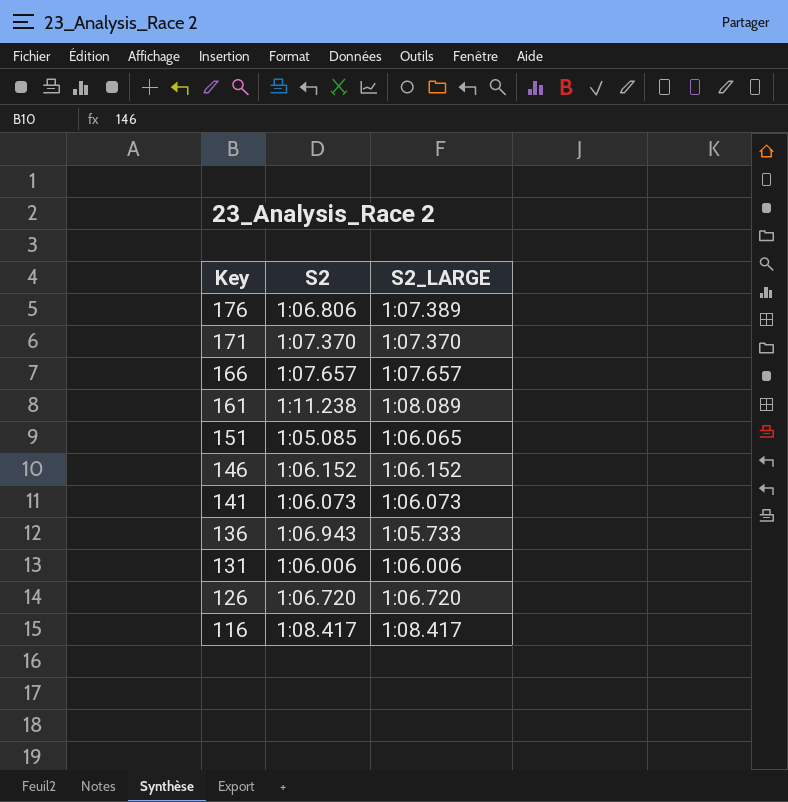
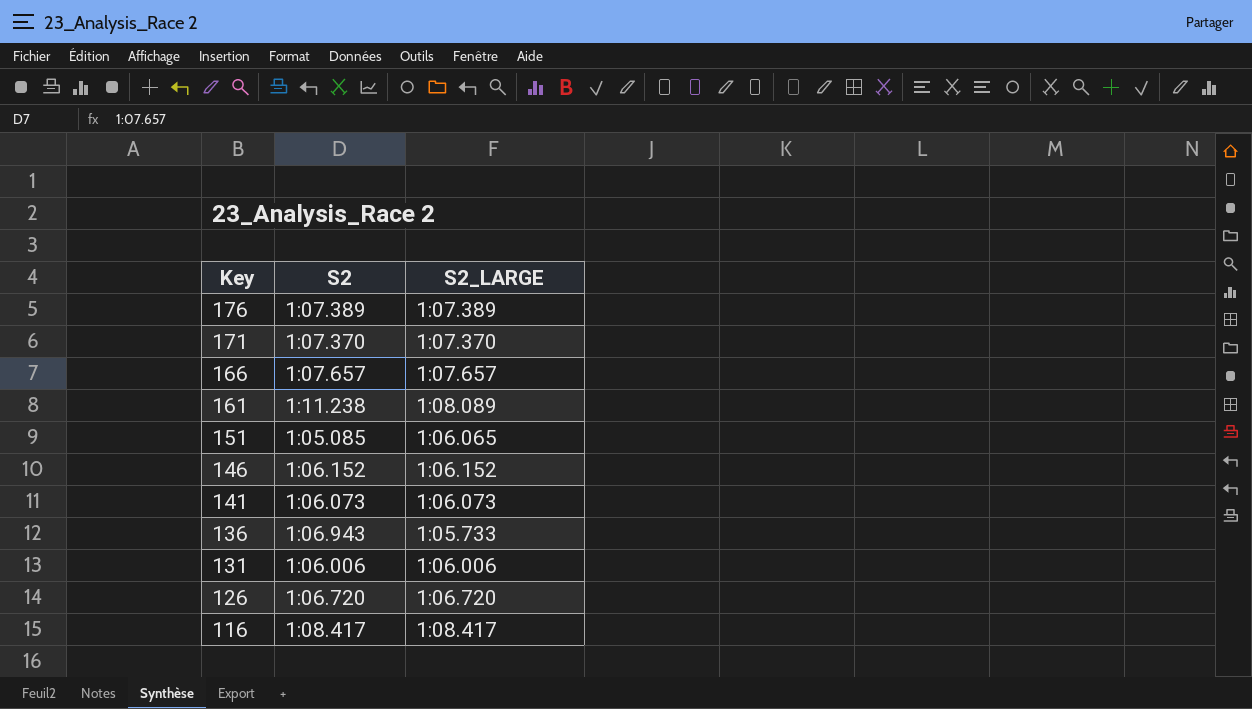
176 | S2: 1:06.806 -> 1:07.389

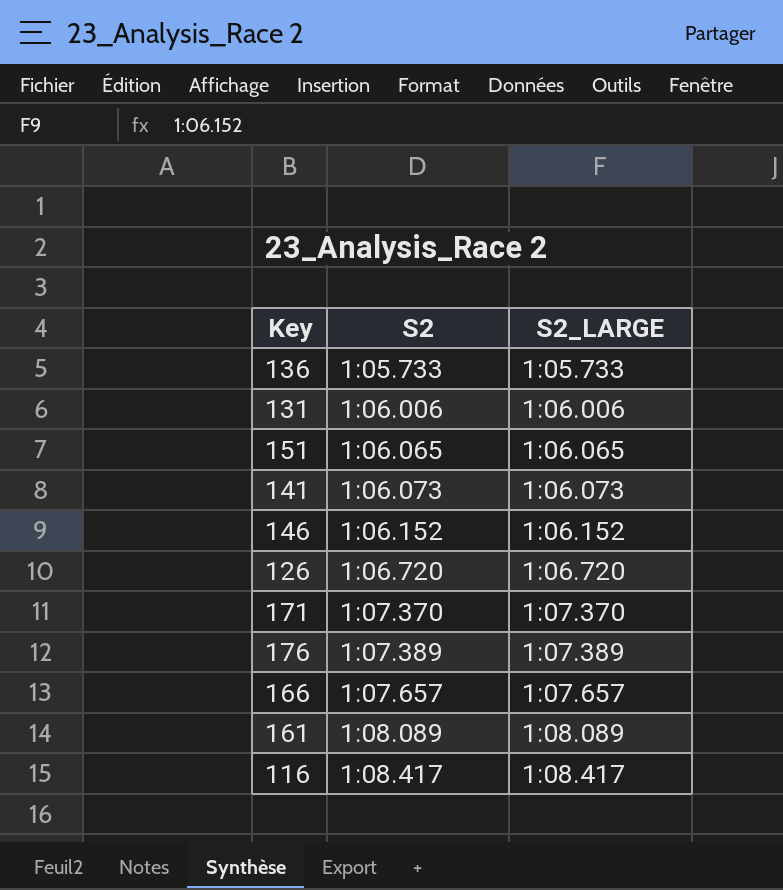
row order: Key descending -> S2 ascending
136 | S2: 1:06.943 -> 1:05.733
151 | S2: 1:05.085 -> 1:06.065
161 | S2: 1:11.238 -> 1:08.089

